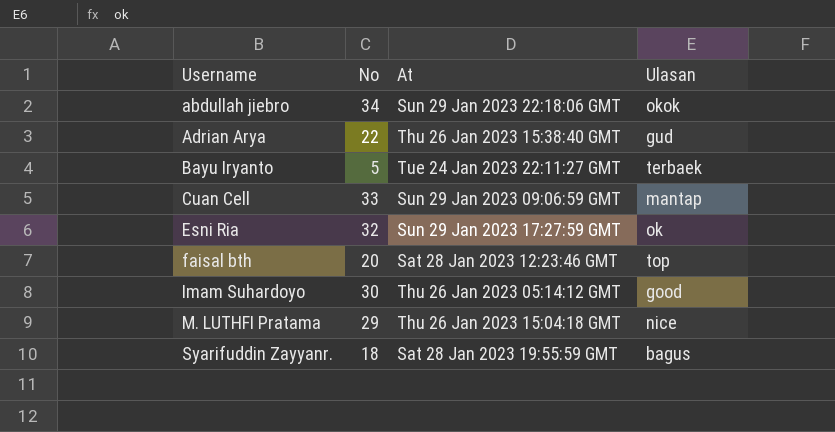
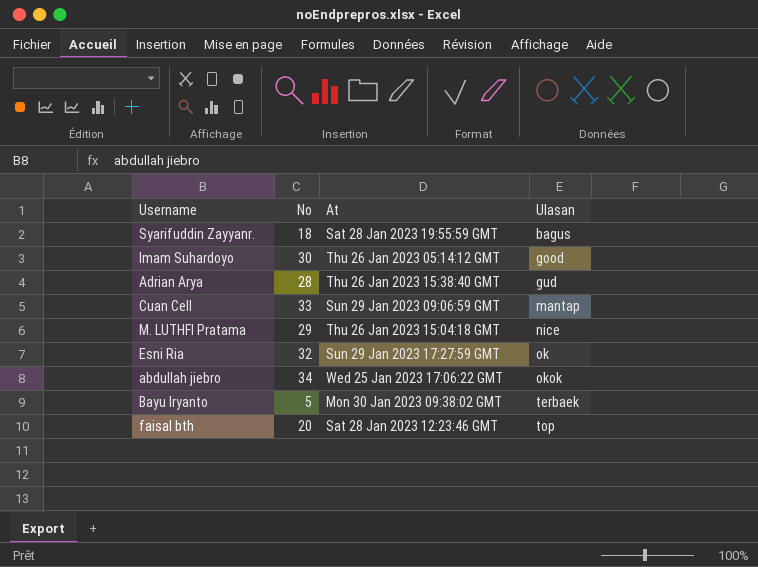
row order: Username ascending -> Ulasan ascending
Adrian Arya | No: 22 -> 28
abdullah jiebro | At: Sun 29 Jan 2023 22:18:06 GMT -> Wed 25 Jan 2023 17:06:22 GMT
Bayu Iryanto | At: Tue 24 Jan 2023 22:11:27 GMT -> Mon 30 Jan 2023 09:38:02 GMT

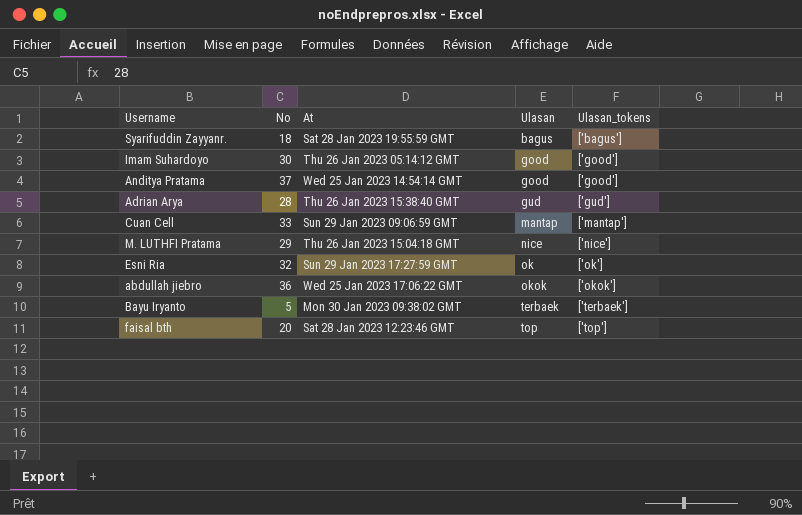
column Ulasan_tokens | position: none -> 5
row Anditya Pratama: none -> 37 | Wed 25 Jan 2023 14:54:14 GMT | good | ['good']
abdullah jiebro | No: 34 -> 36

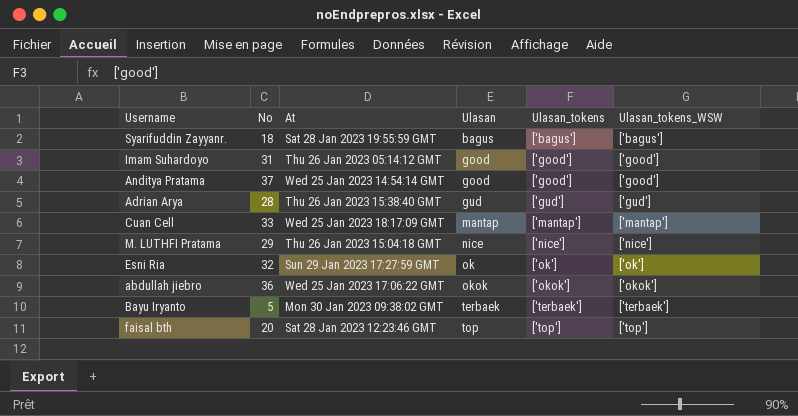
column Ulasan_tokens_WSW | position: none -> 6
Imam Suhardoyo | No: 30 -> 31
Cuan Cell | At: Sun 29 Jan 2023 09:06:59 GMT -> Wed 25 Jan 2023 18:17:09 GMT

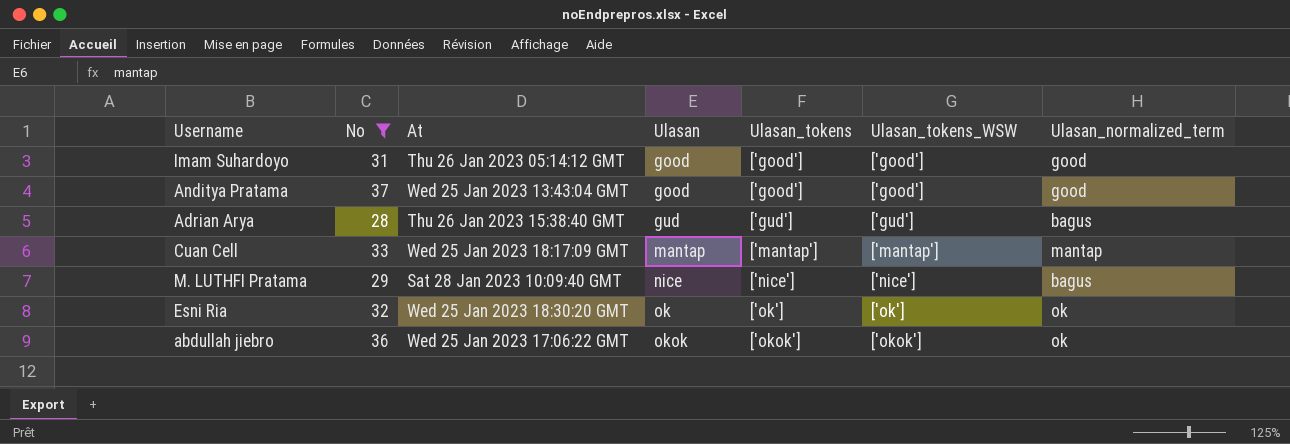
filter: none -> No >= 28
column Ulasan_normalized_term | position: none -> 7
Anditya Pratama | At: Wed 25 Jan 2023 14:54:14 GMT -> Wed 25 Jan 2023 13:43:04 GMT
M. LUTHFI Pratama | At: Thu 26 Jan 2023 15:04:18 GMT -> Sat 28 Jan 2023 10:09:40 GMT
Esni Ria | At: Sun 29 Jan 2023 17:27:59 GMT -> Wed 25 Jan 2023 18:30:20 GMT

